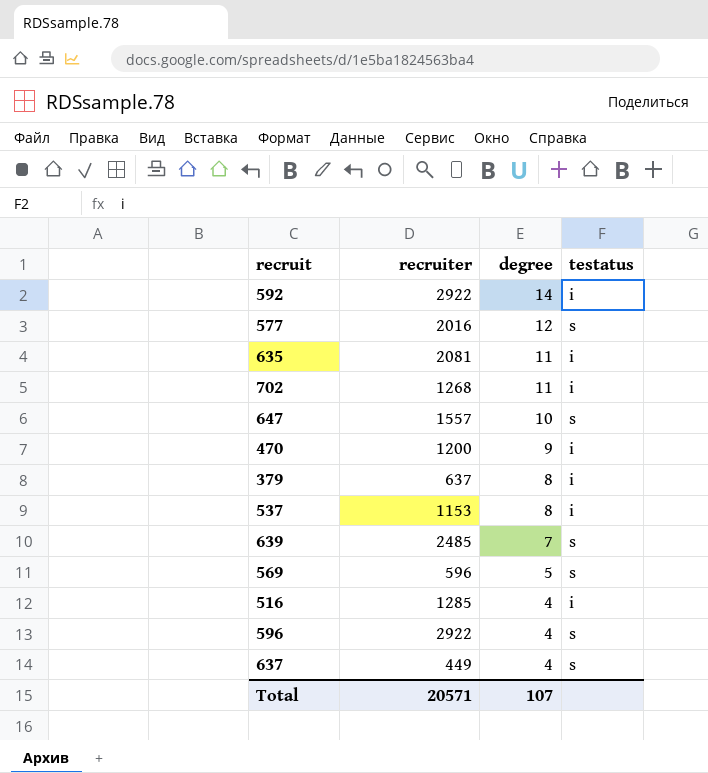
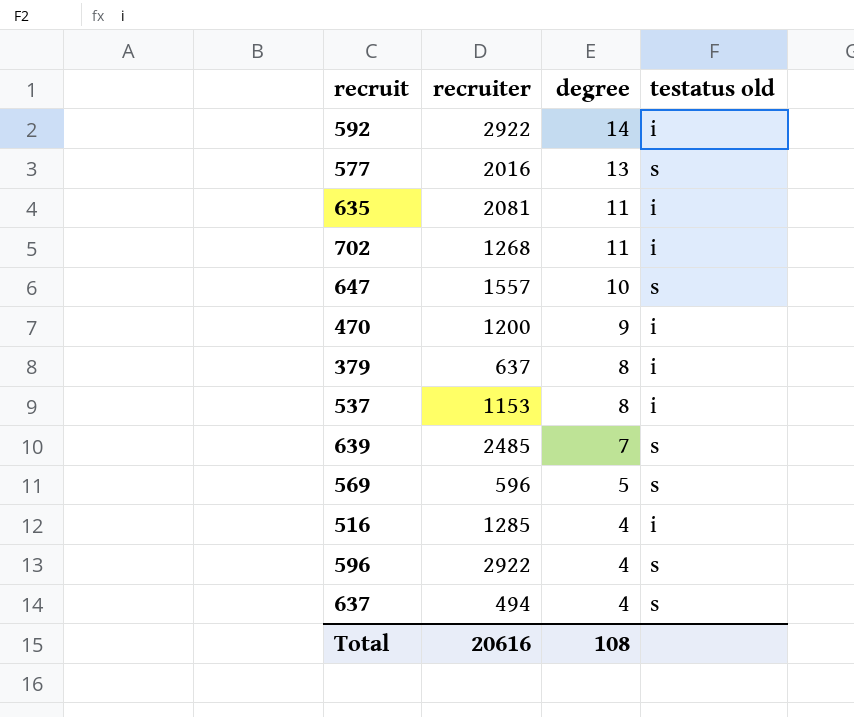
column name: testatus -> testatus old
577 | degree: 12 -> 13
637 | recruiter: 449 -> 494
Total | recruiter: 20571 -> 20616
Total | degree: 107 -> 108

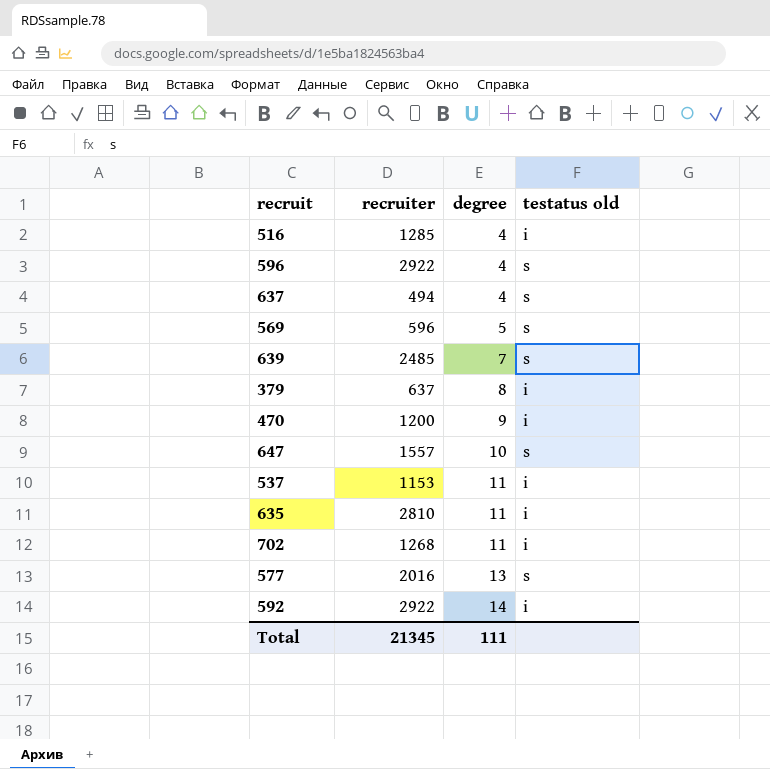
row order: degree descending -> degree ascending
537 | degree: 8 -> 11
635 | recruiter: 2081 -> 2810
Total | recruiter: 20616 -> 21345
Total | degree: 108 -> 111

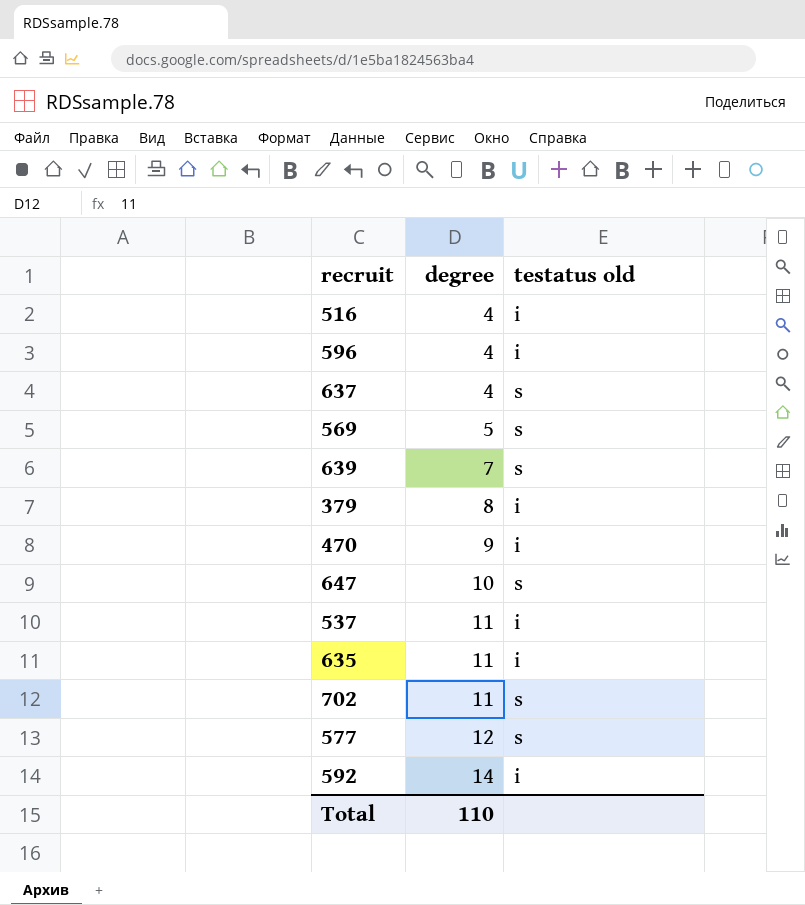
column recruiter | position: 2 -> none
596 | testatus old: s -> i
702 | testatus old: i -> s
577 | degree: 13 -> 12
Total | degree: 111 -> 110

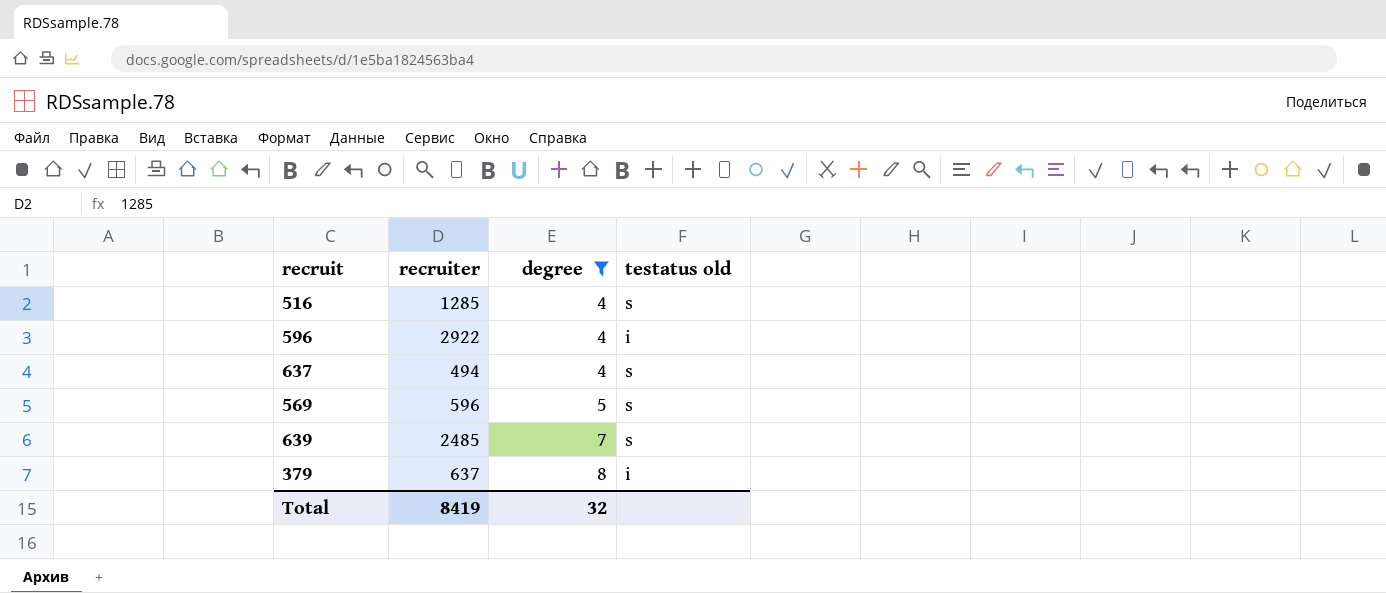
filter: none -> degree <= 8
column recruiter | position: none -> 2
516 | testatus old: i -> s
Total | degree: 110 -> 32

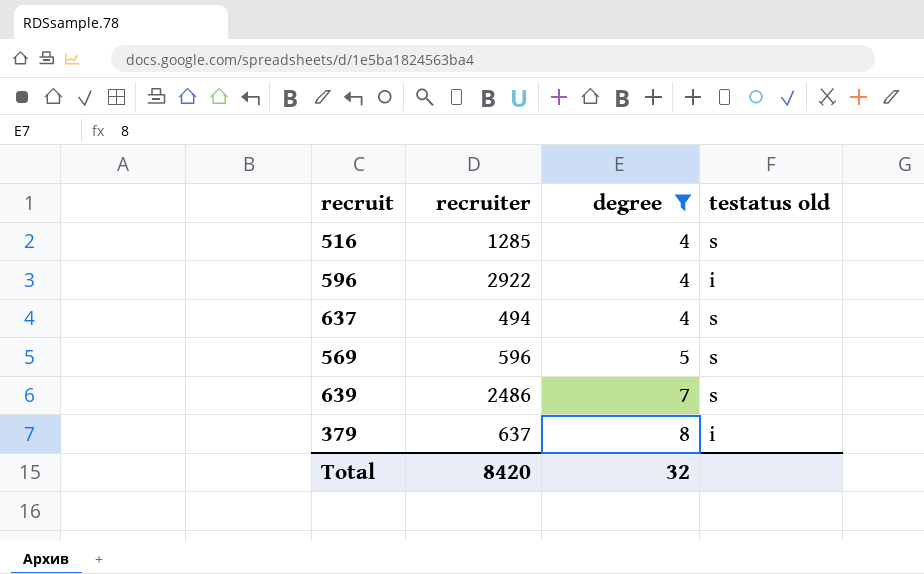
639 | recruiter: 2485 -> 2486
Total | recruiter: 8419 -> 8420

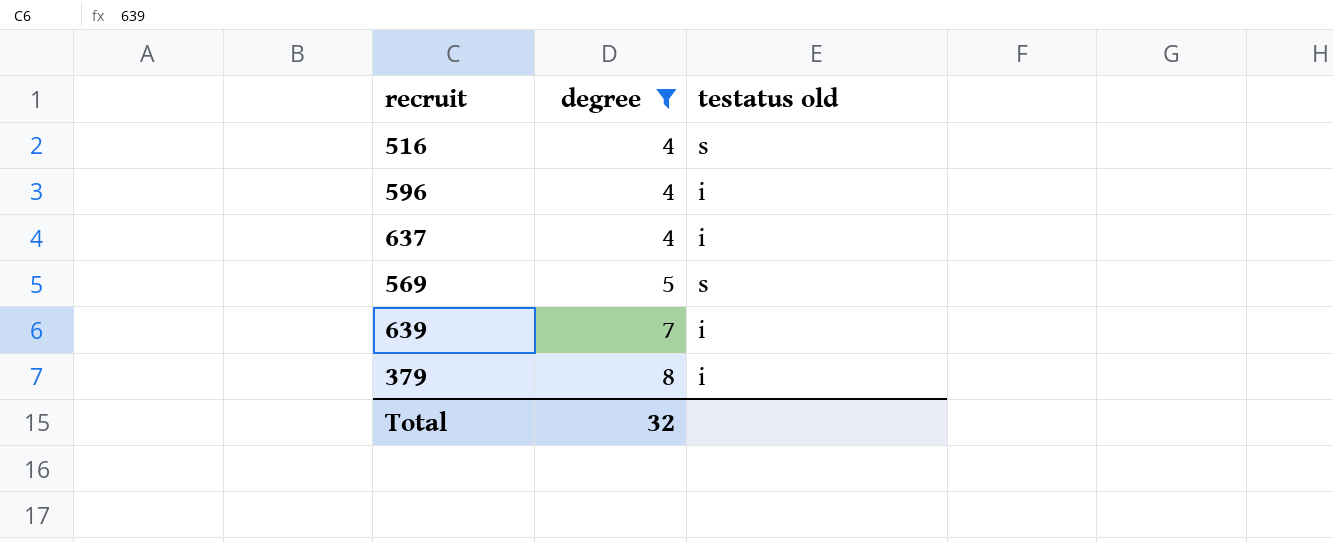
column recruiter | position: 2 -> none
637 | testatus old: s -> i
639 | testatus old: s -> i

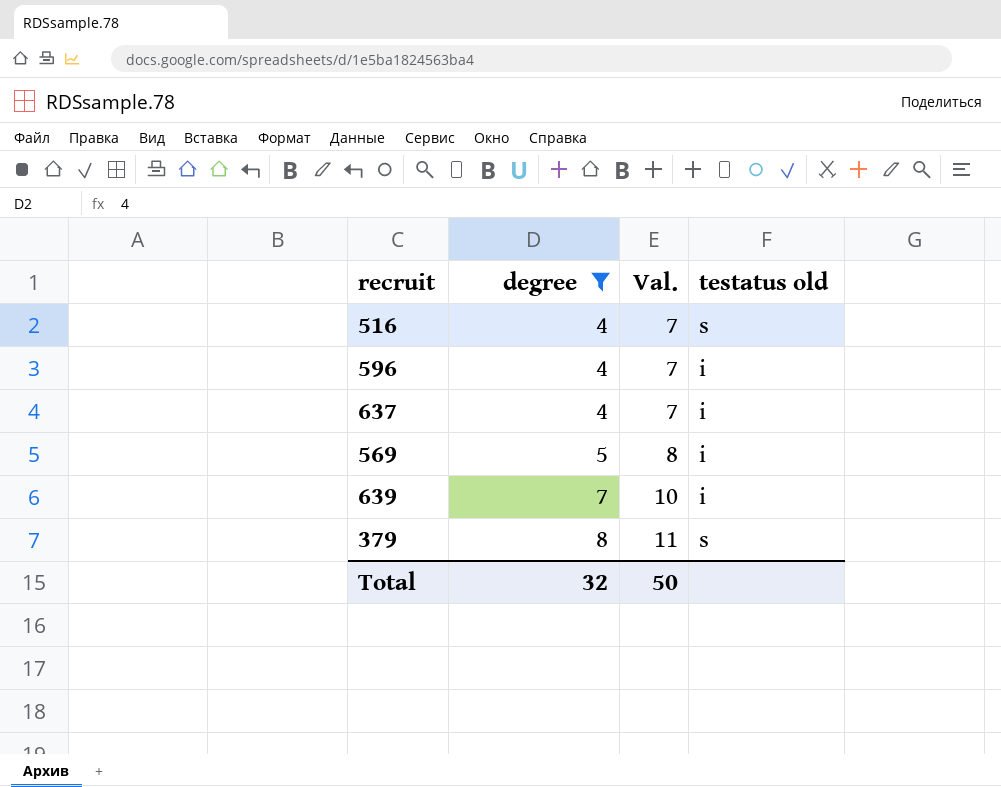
column Val. | formula: none -> [degree] + 3
569 | testatus old: s -> i
379 | testatus old: i -> s

